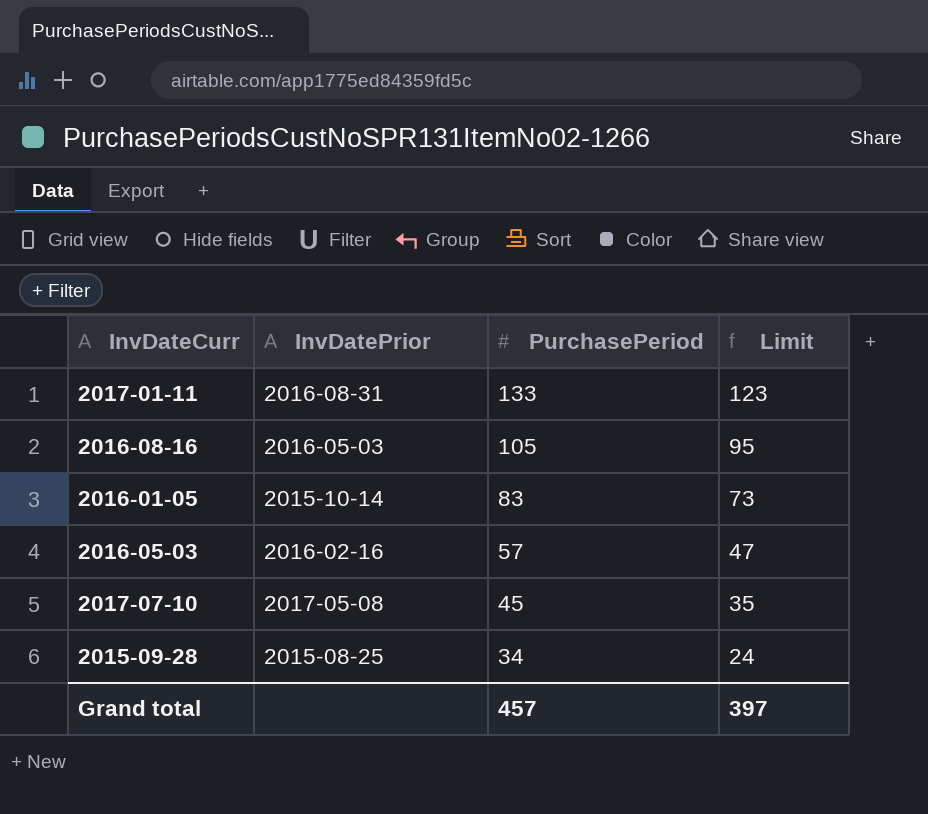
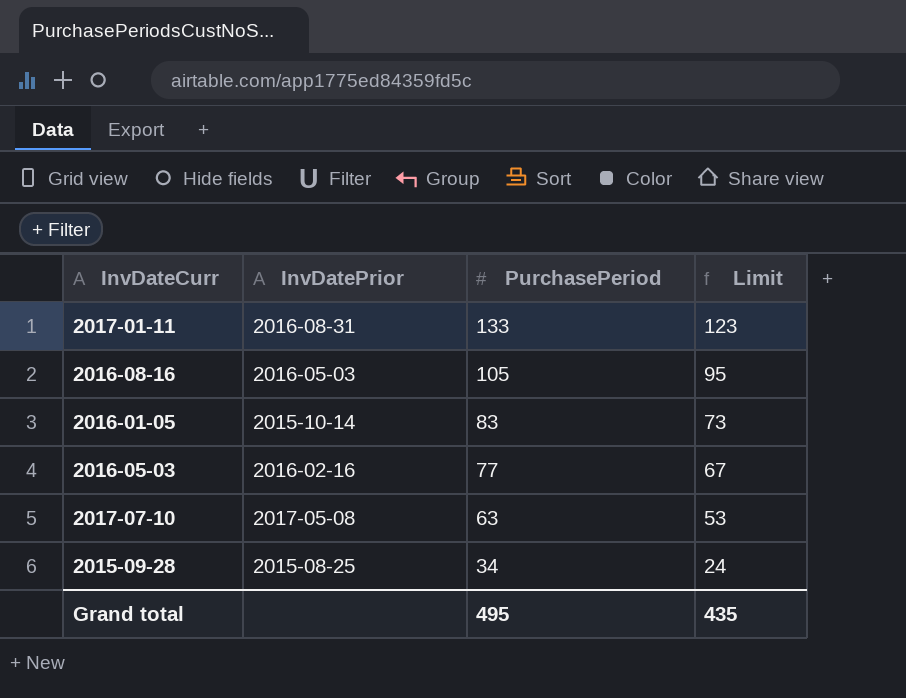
2016-05-03 | PurchasePeriod: 57 -> 77
2016-05-03 | Limit: 47 -> 67
2017-07-10 | PurchasePeriod: 45 -> 63
2017-07-10 | Limit: 35 -> 53
Grand total | PurchasePeriod: 457 -> 495
Grand total | Limit: 397 -> 435

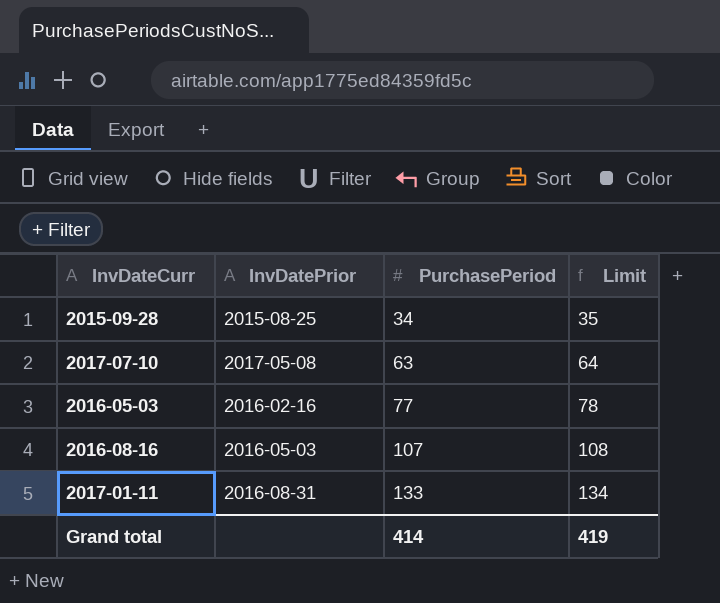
row order: PurchasePeriod descending -> PurchasePeriod ascending
column Limit | formula: [PurchasePeriod] - 10 -> [PurchasePeriod] + 1
row 2016-01-05: 2015-10-14 | 83 | 73 -> none
2016-08-16 | PurchasePeriod: 105 -> 107
Grand total | PurchasePeriod: 495 -> 414
Grand total | Limit: 435 -> 419

